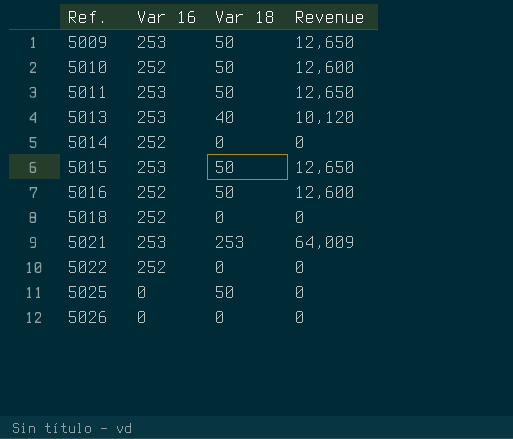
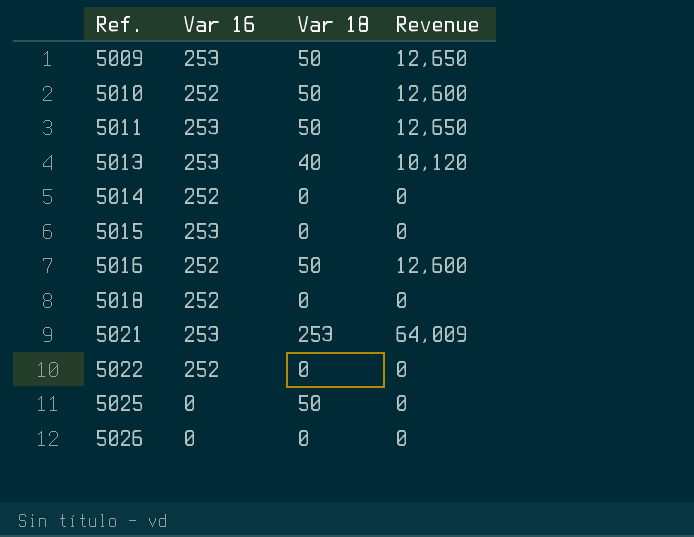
5015 | Var 18: 50 -> 0
5015 | Revenue: 12,650 -> 0

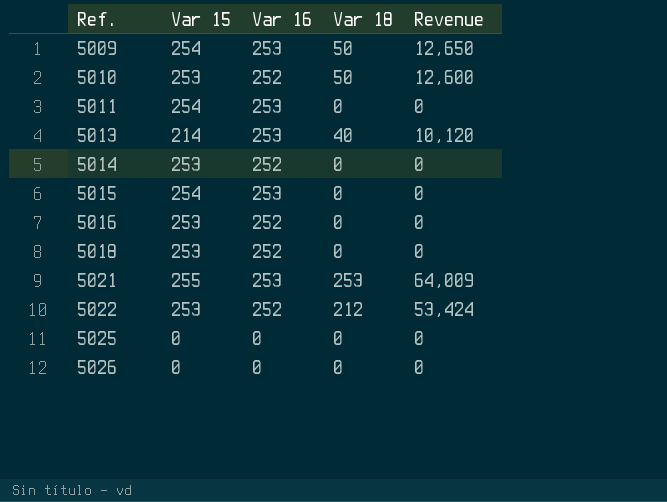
column Var 15 | position: none -> 2
5011 | Var 18: 50 -> 0
5011 | Revenue: 12,650 -> 0
5016 | Var 18: 50 -> 0
5016 | Revenue: 12,600 -> 0
5022 | Var 18: 0 -> 212
5022 | Revenue: 0 -> 53,424
5025 | Var 18: 50 -> 0

